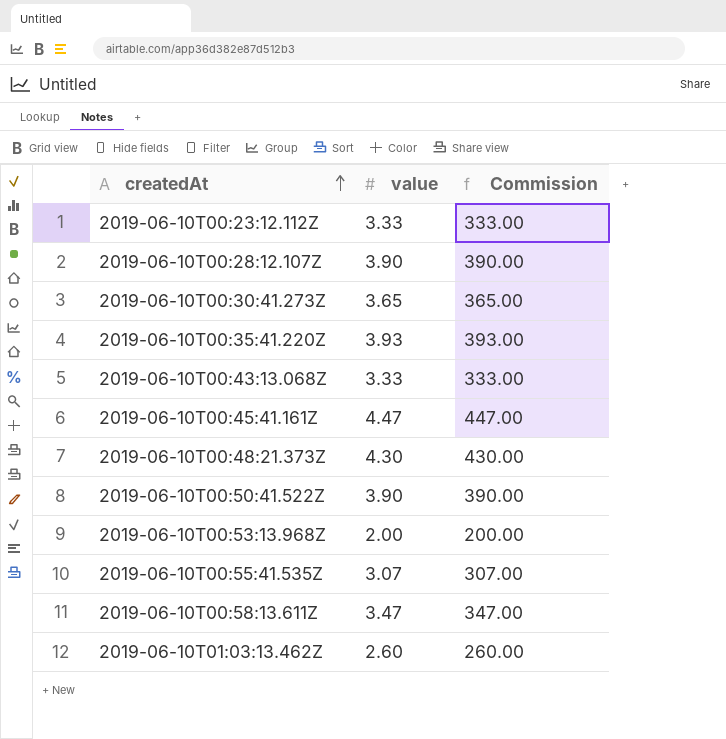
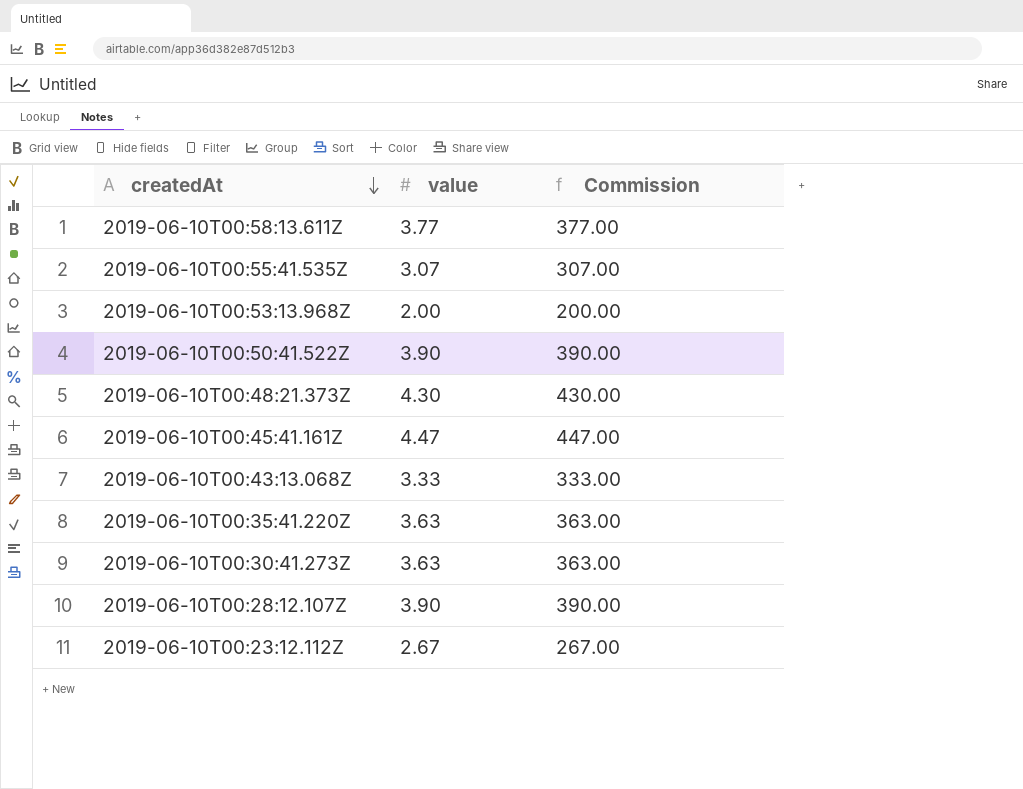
row order: createdAt ascending -> createdAt descending
row 2019-06-10T01:03:13.462Z: 2.60 | 260.00 -> none
2019-06-10T00:58:13.611Z | value: 3.47 -> 3.77
2019-06-10T00:58:13.611Z | Commission: 347.00 -> 377.00
2019-06-10T00:35:41.220Z | value: 3.93 -> 3.63
2019-06-10T00:35:41.220Z | Commission: 393.00 -> 363.00
2019-06-10T00:30:41.273Z | value: 3.65 -> 3.63
2019-06-10T00:30:41.273Z | Commission: 365.00 -> 363.00
2019-06-10T00:23:12.112Z | value: 3.33 -> 2.67
2019-06-10T00:23:12.112Z | Commission: 333.00 -> 267.00

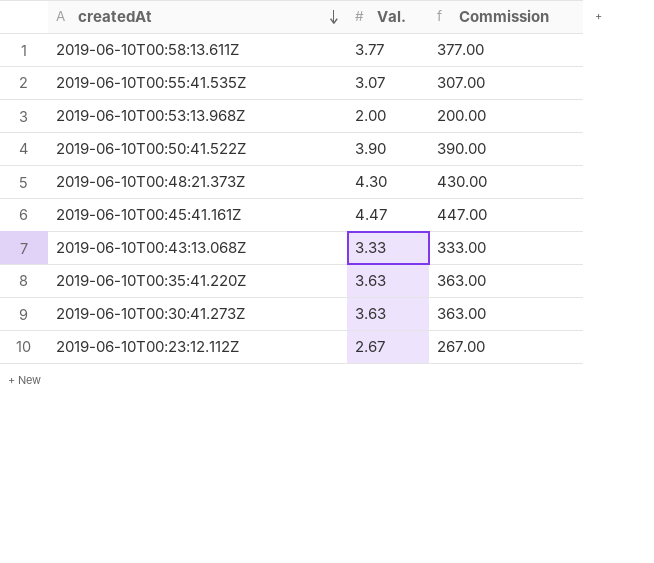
column name: value -> Val.
row 2019-06-10T00:28:12.107Z: 3.90 | 390.00 -> none

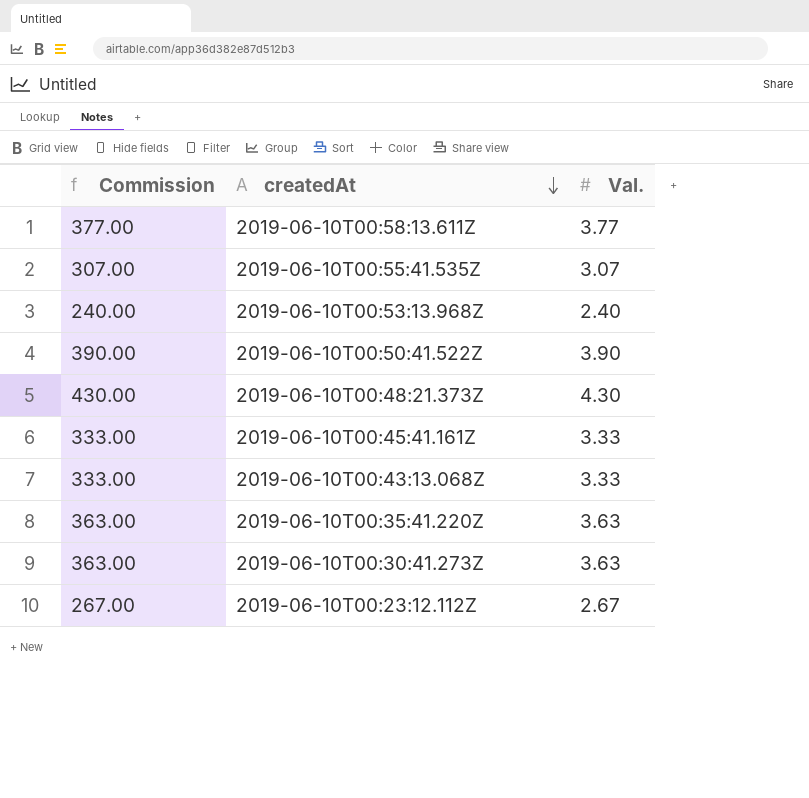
column Commission | position: 3 -> 1
2019-06-10T00:53:13.968Z | Commission: 200.00 -> 240.00
2019-06-10T00:53:13.968Z | Val.: 2.00 -> 2.40
2019-06-10T00:45:41.161Z | Commission: 447.00 -> 333.00
2019-06-10T00:45:41.161Z | Val.: 4.47 -> 3.33

